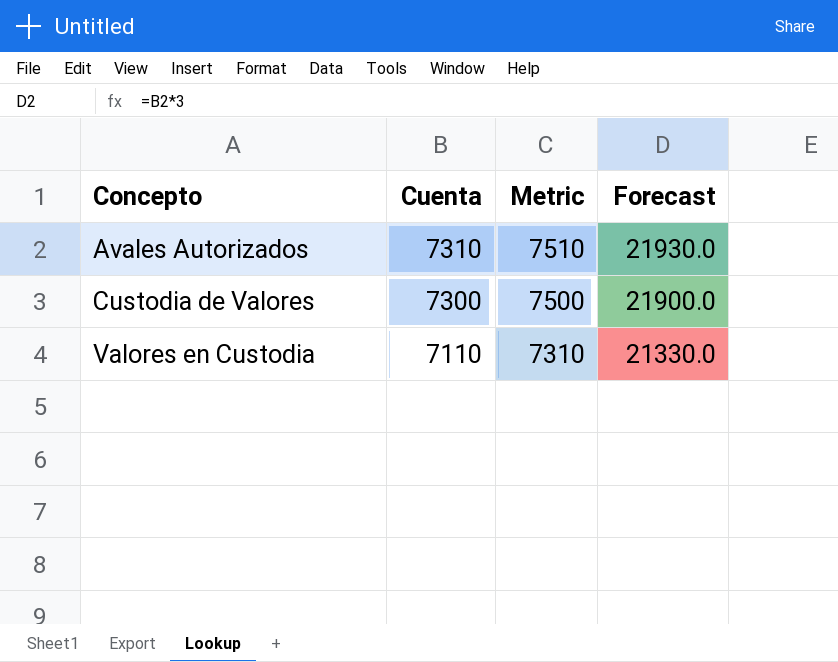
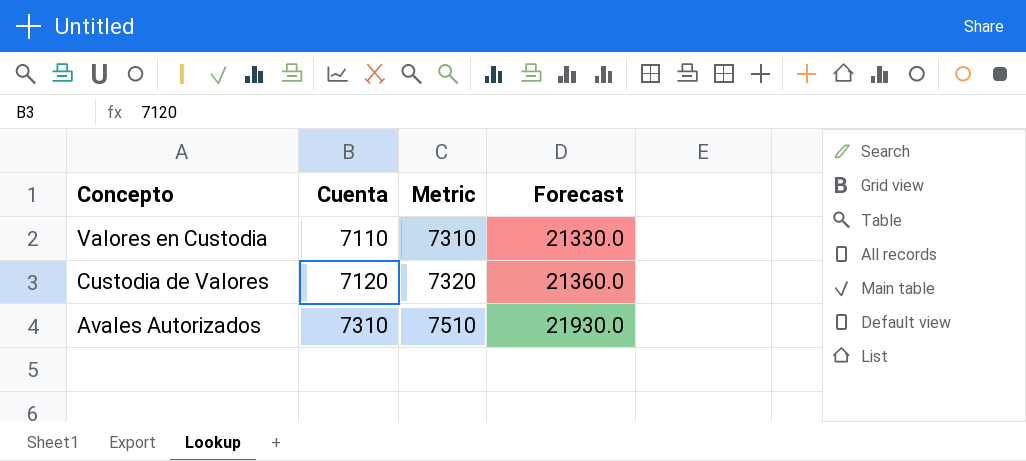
row order: Concepto ascending -> Concepto descending
Custodia de Valores | Cuenta: 7300 -> 7120
Custodia de Valores | Metric: 7500 -> 7320
Custodia de Valores | Forecast: 21900.0 -> 21360.0

